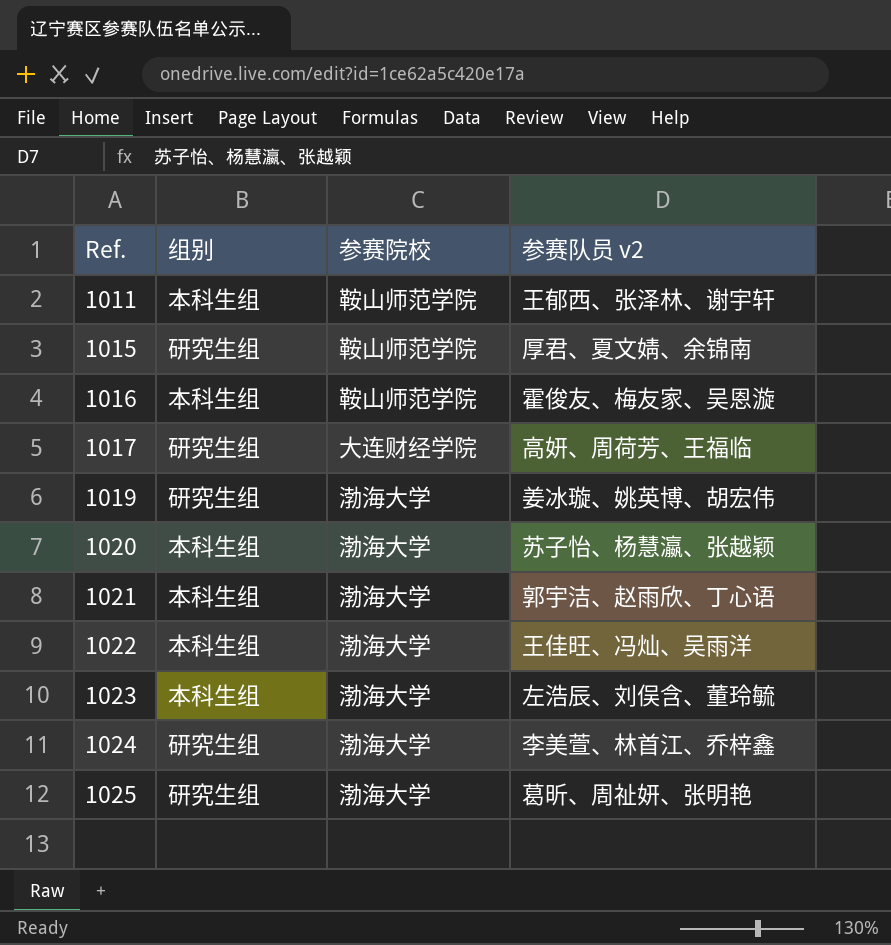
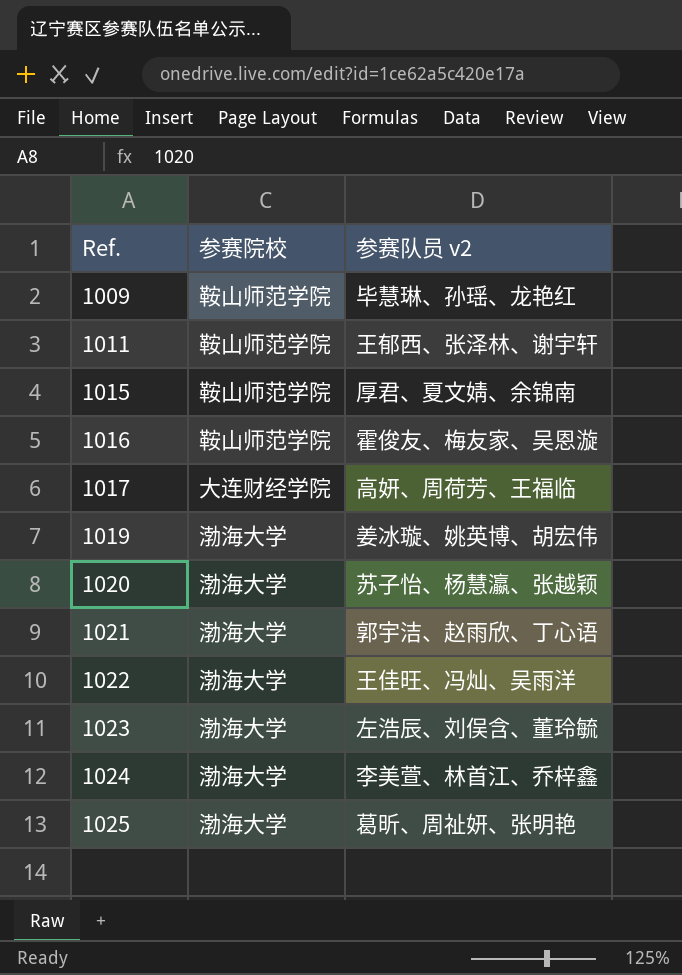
column 组别 | position: 2 -> none
row 1009: none -> 鞍山师范学院 | 毕慧琳、孙瑶、龙艳红

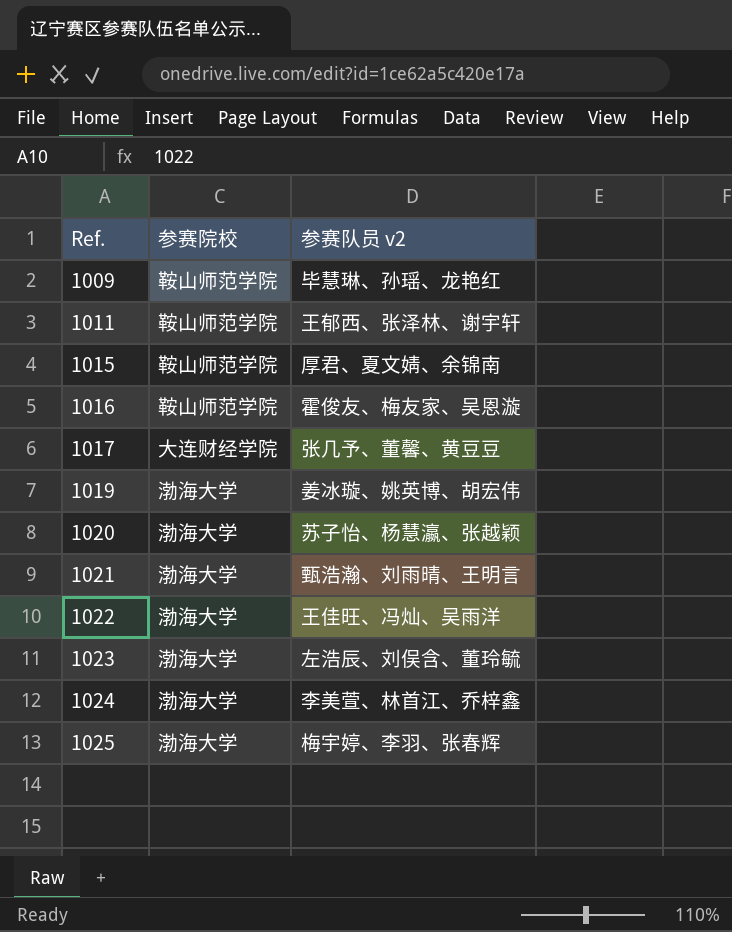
1017 | 参赛队员 v2: 高妍、周荷芳、王福临 -> 张几予、董馨、黄豆豆
1021 | 参赛队员 v2: 郭宇洁、赵雨欣、丁心语 -> 甄浩瀚、刘雨晴、王明言
1025 | 参赛队员 v2: 葛昕、周祉妍、张明艳 -> 梅宇婷、李羽、张春辉

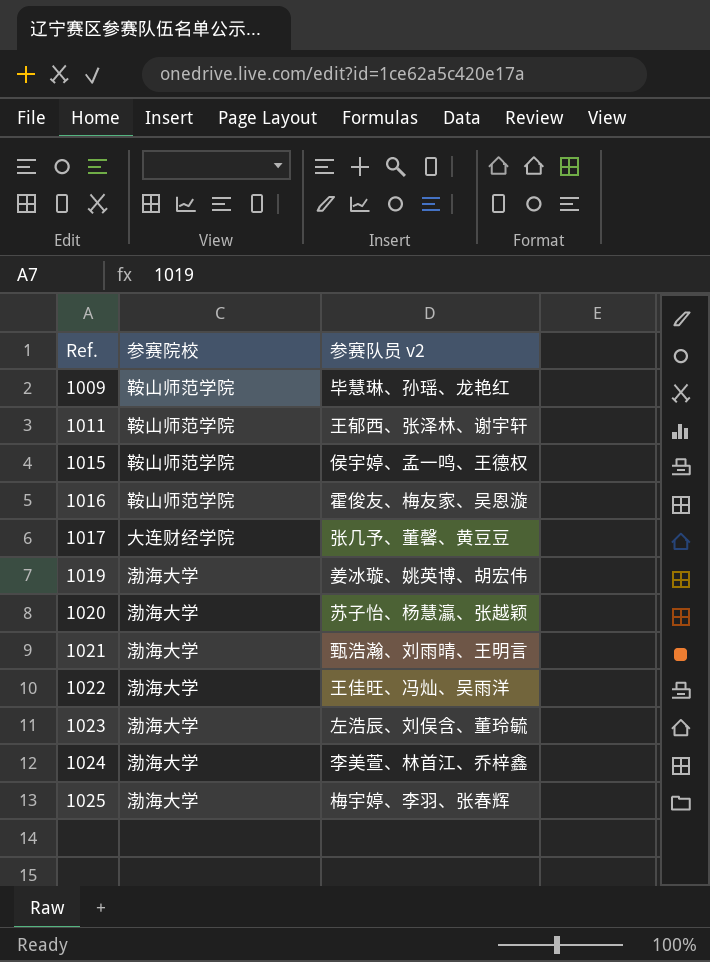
1015 | 参赛队员 v2: 厚君、夏文婧、余锦南 -> 侯宇婷、孟一鸣、王德权

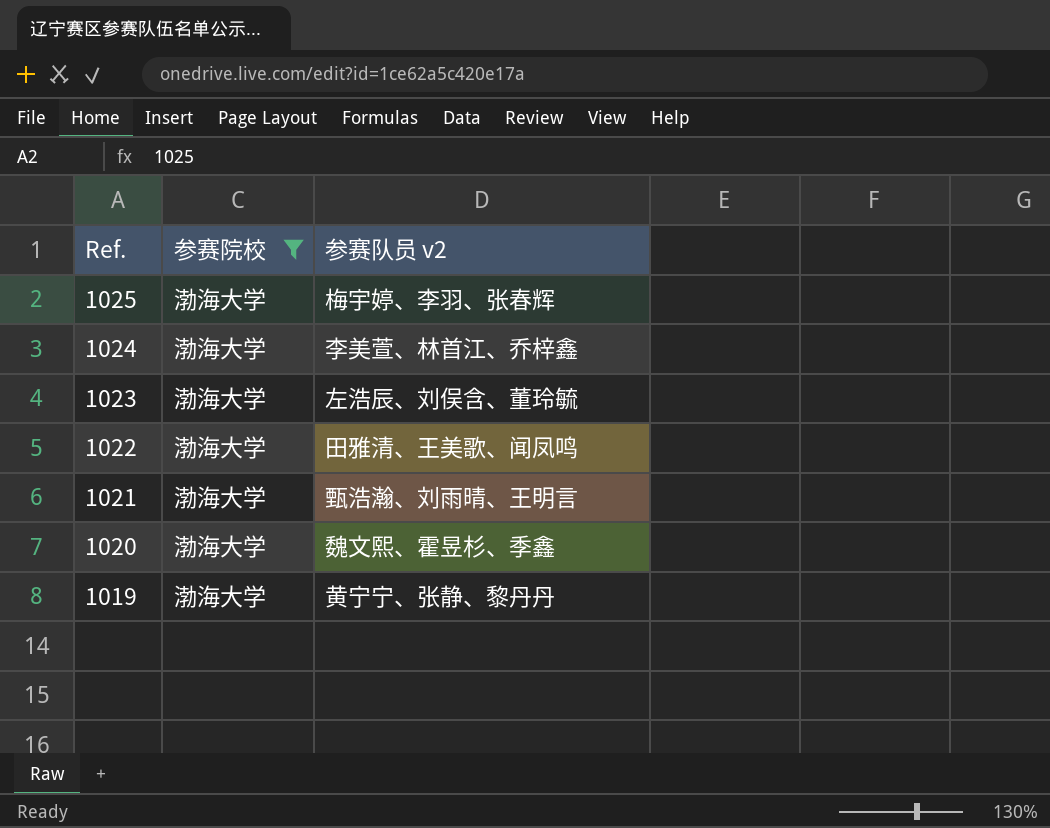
filter: none -> 参赛院校 = 渤海大学
row order: Ref. ascending -> Ref. descending
1022 | 参赛队员 v2: 王佳旺、冯灿、吴雨洋 -> 田雅清、王美歌、闻凤鸣
1020 | 参赛队员 v2: 苏子怡、杨慧瀛、张越颖 -> 魏文熙、霍昱杉、季鑫
1019 | 参赛队员 v2: 姜冰璇、姚英博、胡宏伟 -> 黄宁宁、张静、黎丹丹

